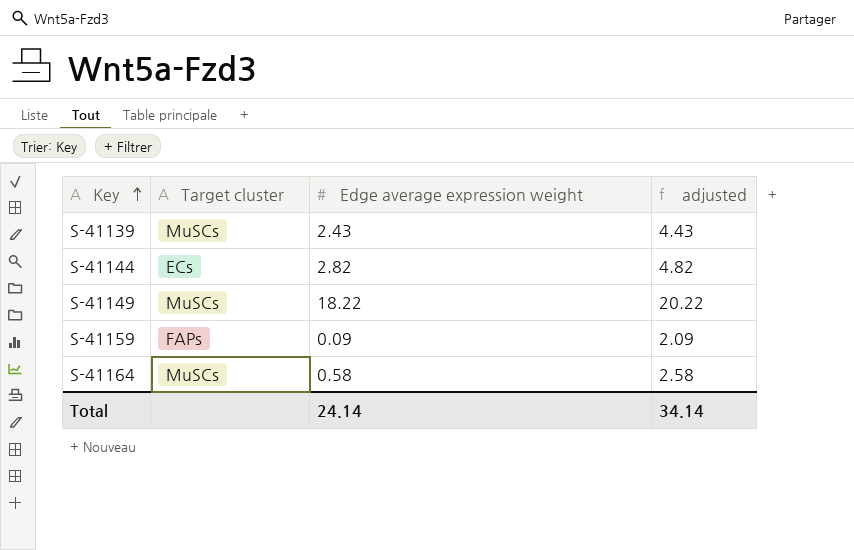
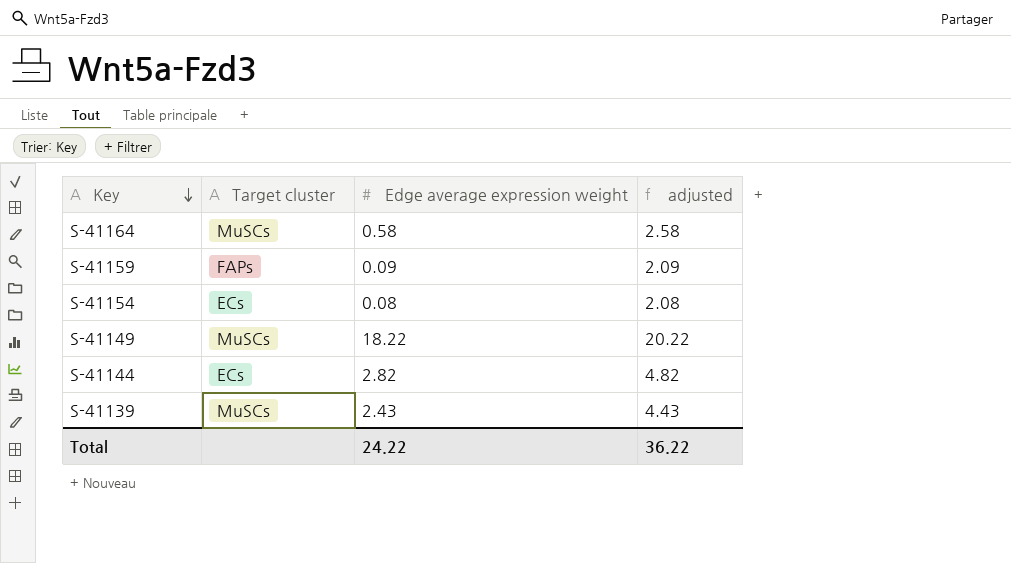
row order: Key ascending -> Key descending
row S-41154: none -> ECs | 0.08 | 2.08
Total | Edge average expression weight: 24.14 -> 24.22
Total | adjusted: 34.14 -> 36.22

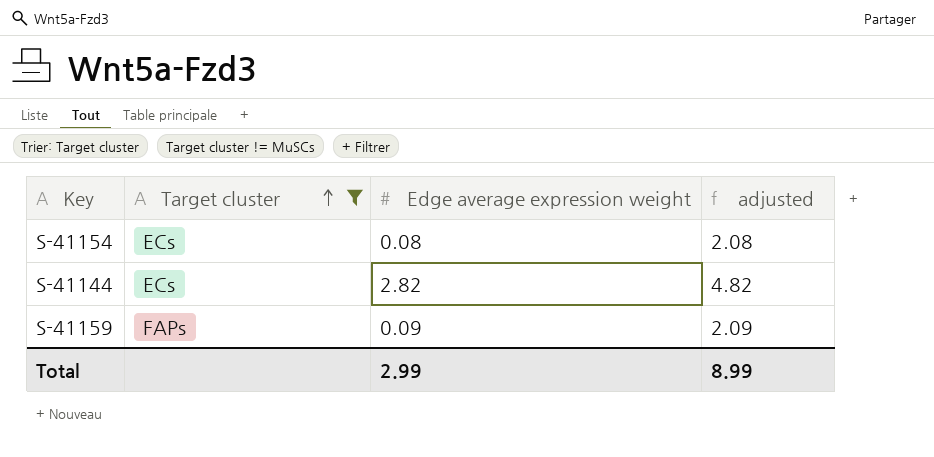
filter: none -> Target cluster != MuSCs
row order: Key descending -> Target cluster ascending
Total | Edge average expression weight: 24.22 -> 2.99
Total | adjusted: 36.22 -> 8.99

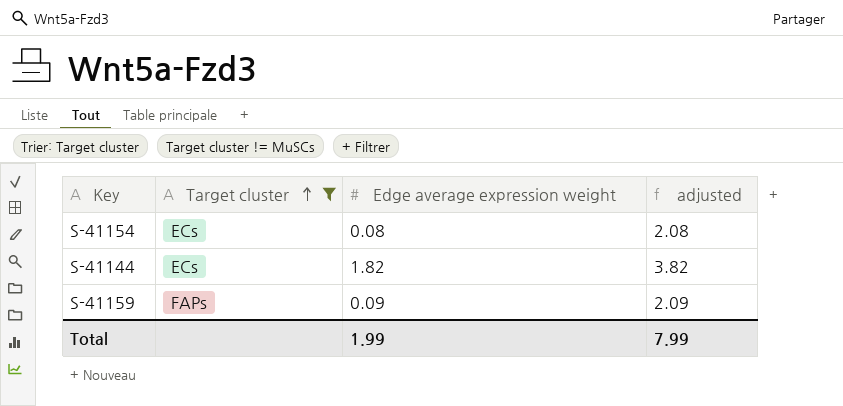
S-41144 | Edge average expression weight: 2.82 -> 1.82
S-41144 | adjusted: 4.82 -> 3.82
Total | Edge average expression weight: 2.99 -> 1.99
Total | adjusted: 8.99 -> 7.99

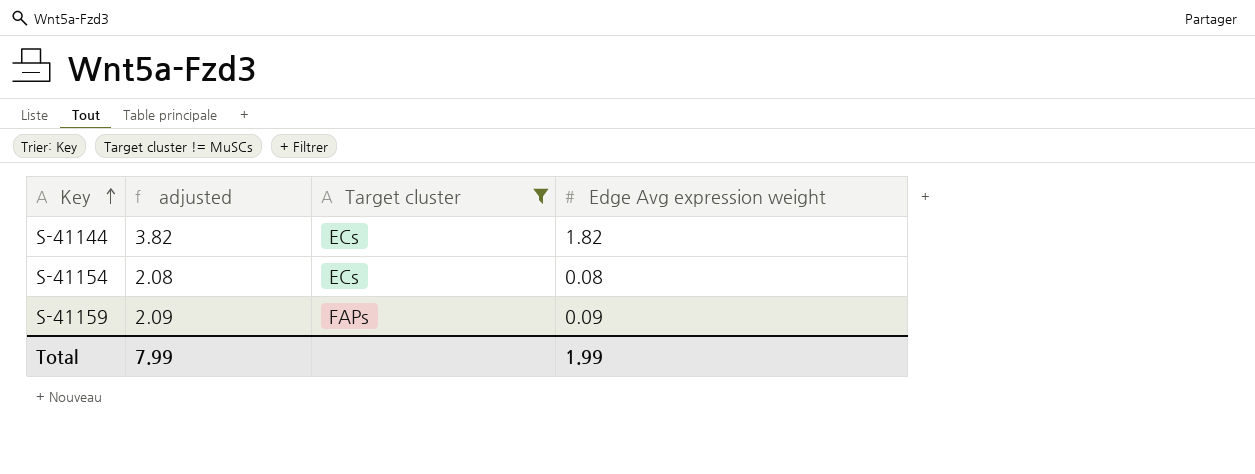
row order: Target cluster ascending -> Key ascending
column adjusted | position: 4 -> 2
column name: Edge average expression weight -> Edge Avg expression weight

